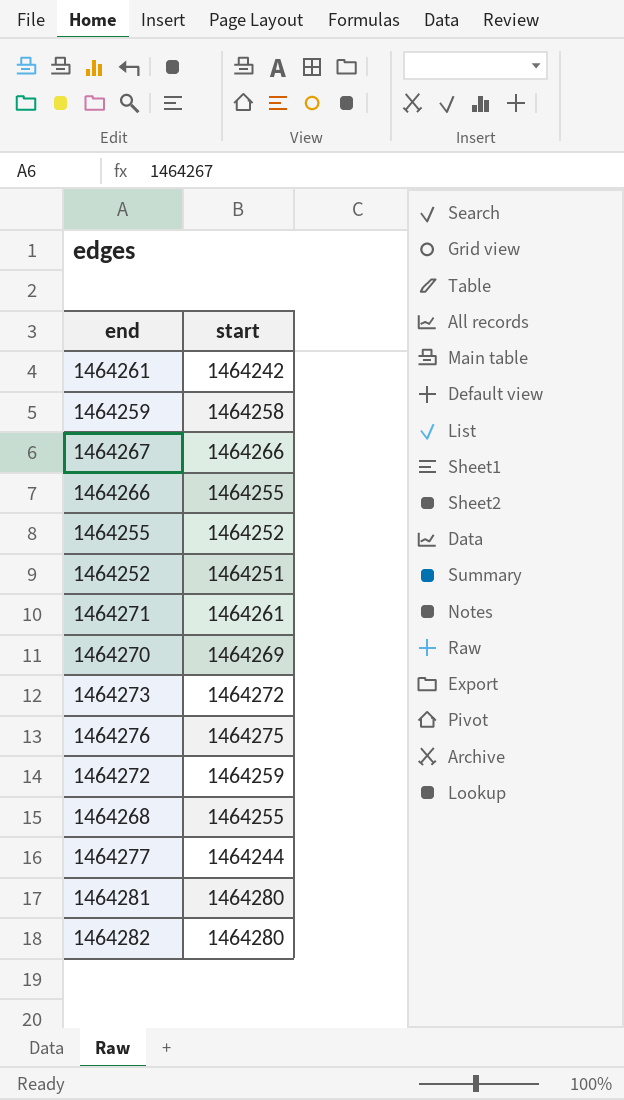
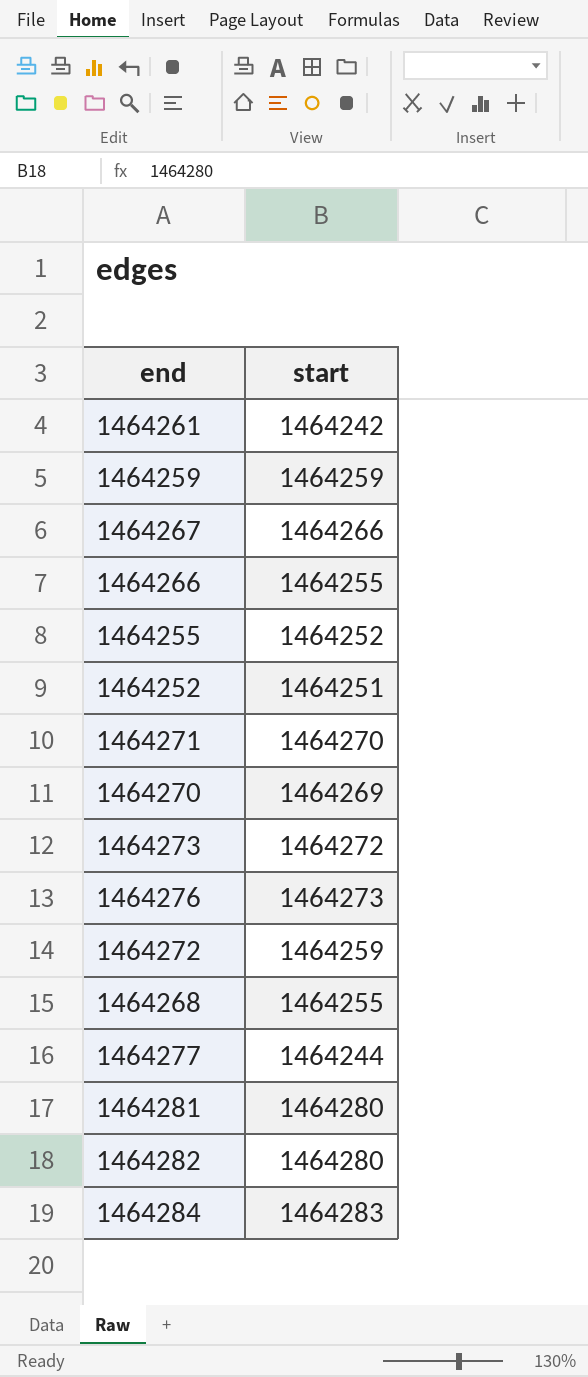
1464259 | start: 1464258 -> 1464259
1464271 | start: 1464261 -> 1464270
1464276 | start: 1464275 -> 1464273
row 1464284: none -> 1464283

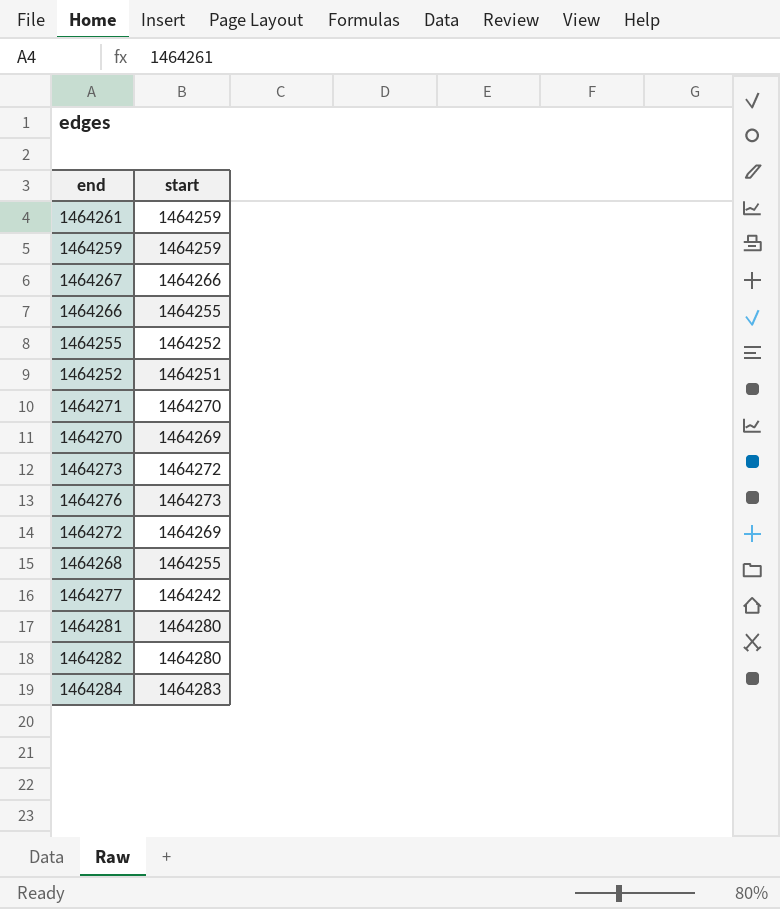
1464261 | start: 1464242 -> 1464259
1464272 | start: 1464259 -> 1464269
1464277 | start: 1464244 -> 1464242

